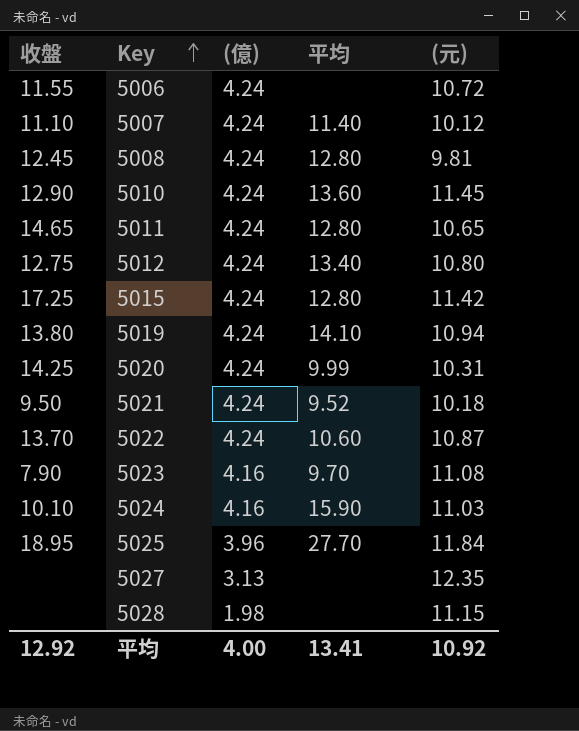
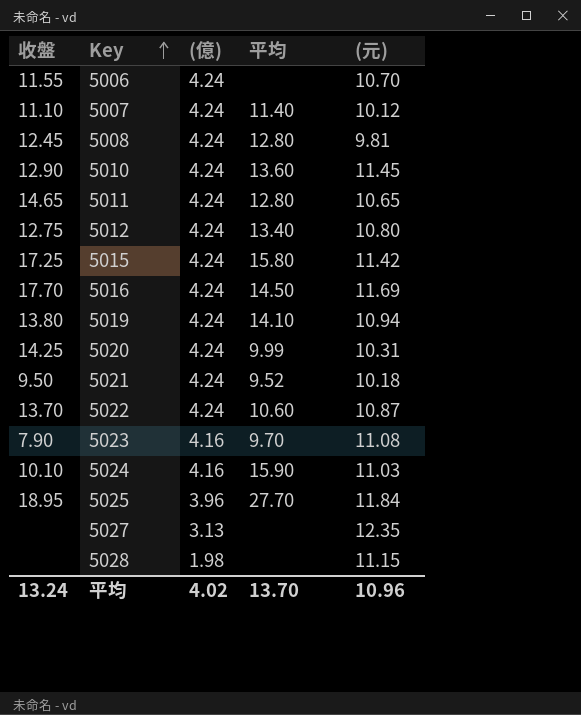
5006 | (元): 10.72 -> 10.70
5015 | 平均: 12.80 -> 15.80
row 5016: none -> 17.70 | 4.24 | 14.50 | 11.69
平均 | 收盤: 12.92 -> 13.24
平均 | (億): 4.00 -> 4.02
平均 | 平均: 13.41 -> 13.70
平均 | (元): 10.92 -> 10.96

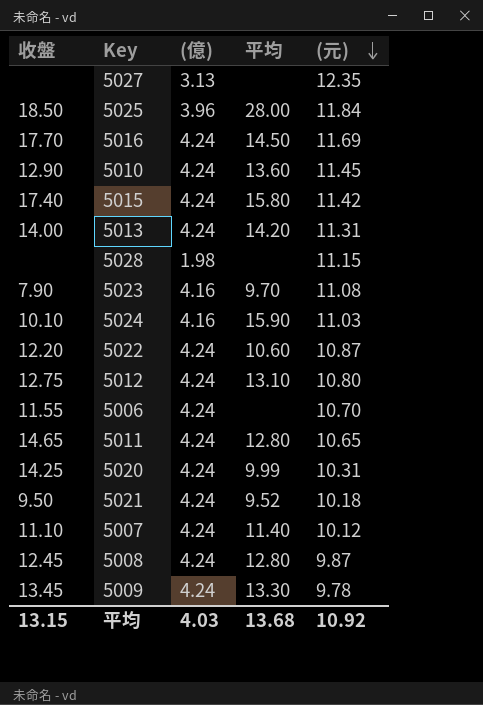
row order: Key ascending -> (元) descending
row 5019: 13.80 | 4.24 | 14.10 | 10.94 -> none
5025 | 收盤: 18.95 -> 18.50
5025 | 平均: 27.70 -> 28.00
5015 | 收盤: 17.25 -> 17.40
row 5013: none -> 14.00 | 4.24 | 14.20 | 11.31
5022 | 收盤: 13.70 -> 12.20
5012 | 平均: 13.40 -> 13.10
5008 | (元): 9.81 -> 9.87
row 5009: none -> 13.45 | 4.24 | 13.30 | 9.78
平均 | 收盤: 13.24 -> 13.15
平均 | (億): 4.02 -> 4.03
平均 | 平均: 13.70 -> 13.68
平均 | (元): 10.96 -> 10.92

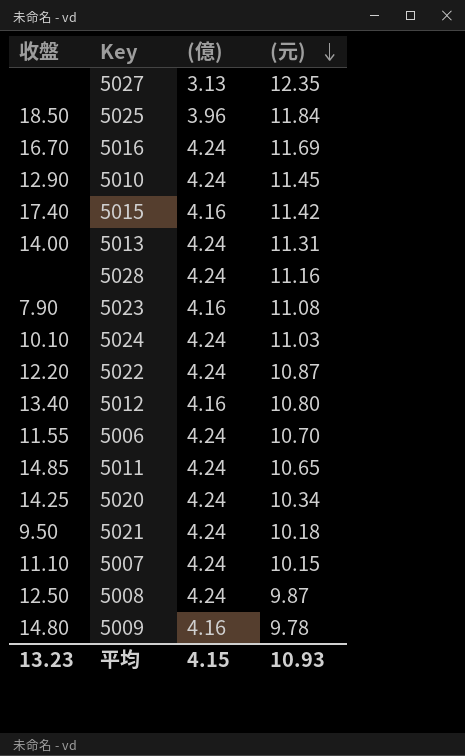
column 平均 | position: 4 -> none
5016 | 收盤: 17.70 -> 16.70
5015 | (億): 4.24 -> 4.16
5028 | (億): 1.98 -> 4.24
5028 | (元): 11.15 -> 11.16
5024 | (億): 4.16 -> 4.24
5012 | 收盤: 12.75 -> 13.40
5012 | (億): 4.24 -> 4.16
5011 | 收盤: 14.65 -> 14.85
5020 | (元): 10.31 -> 10.34
5007 | (元): 10.12 -> 10.15
5008 | 收盤: 12.45 -> 12.50
5009 | 收盤: 13.45 -> 14.80
5009 | (億): 4.24 -> 4.16
平均 | 收盤: 13.15 -> 13.23
平均 | (億): 4.03 -> 4.15
平均 | (元): 10.92 -> 10.93

